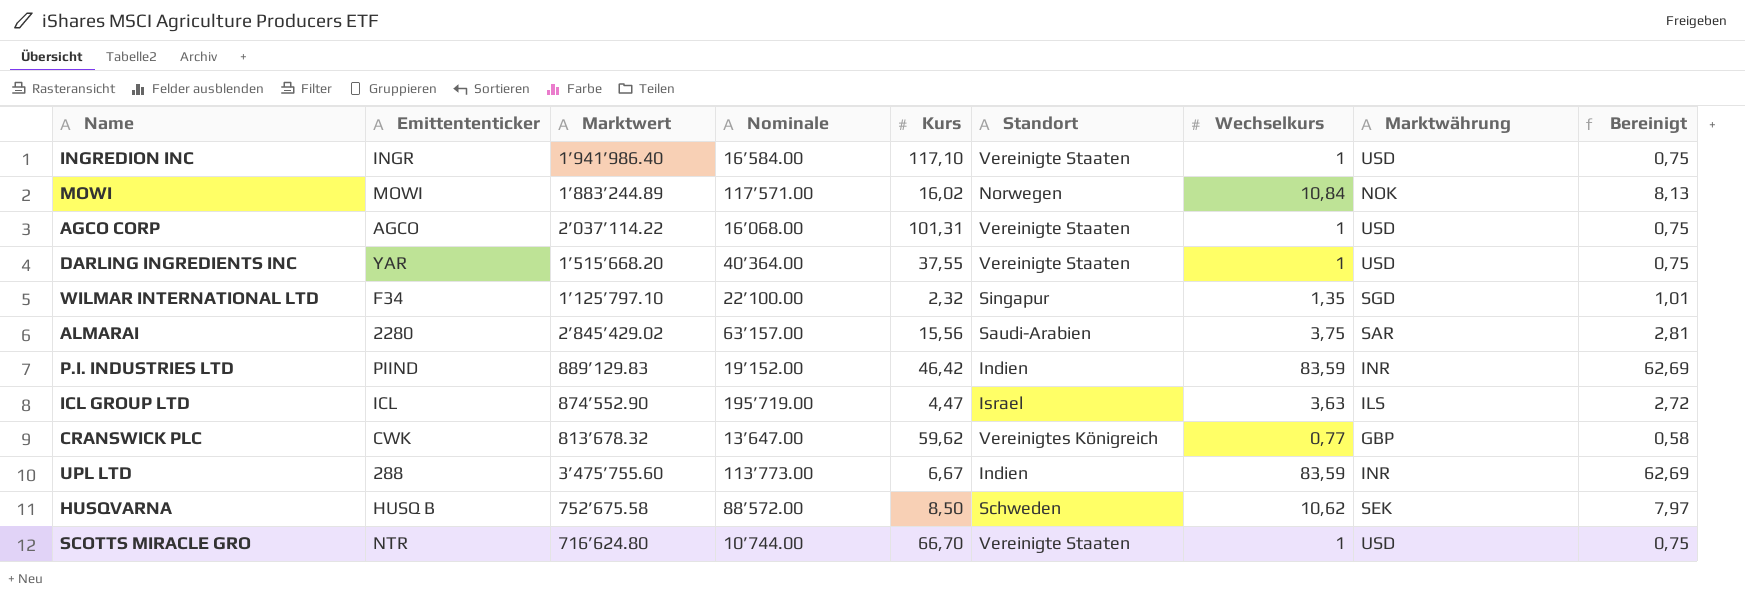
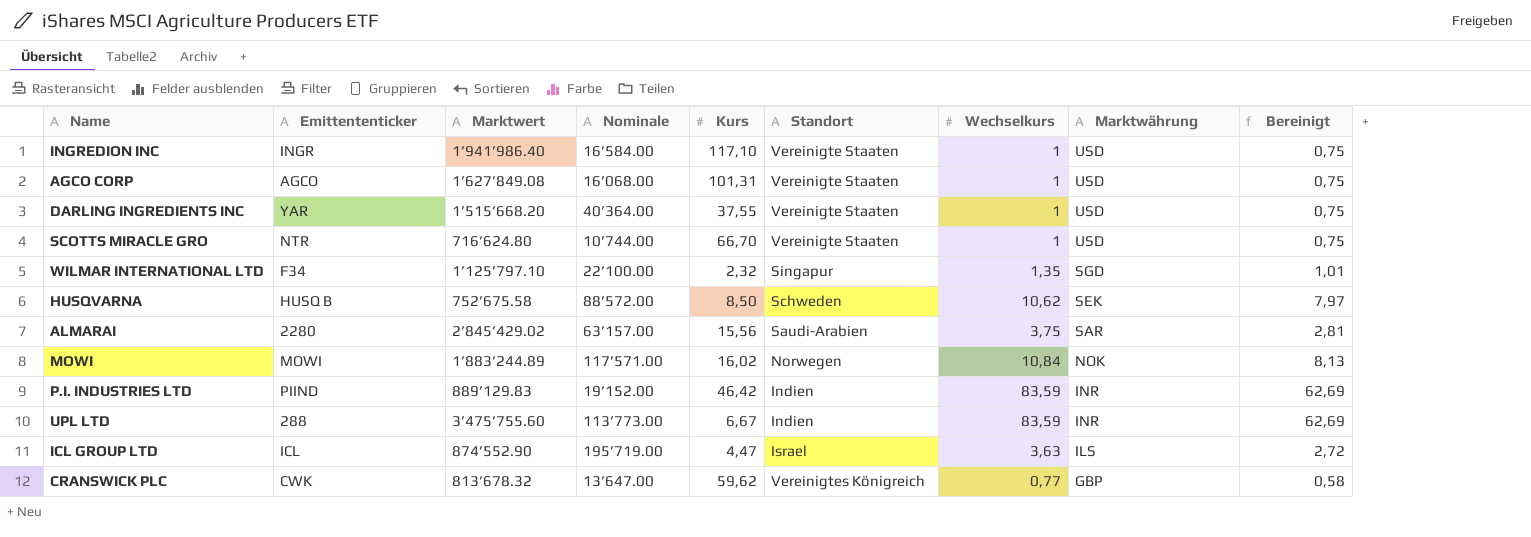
row order: none -> Marktwährung descending
AGCO CORP | Marktwert: 2’037’114.22 -> 1’627’849.08

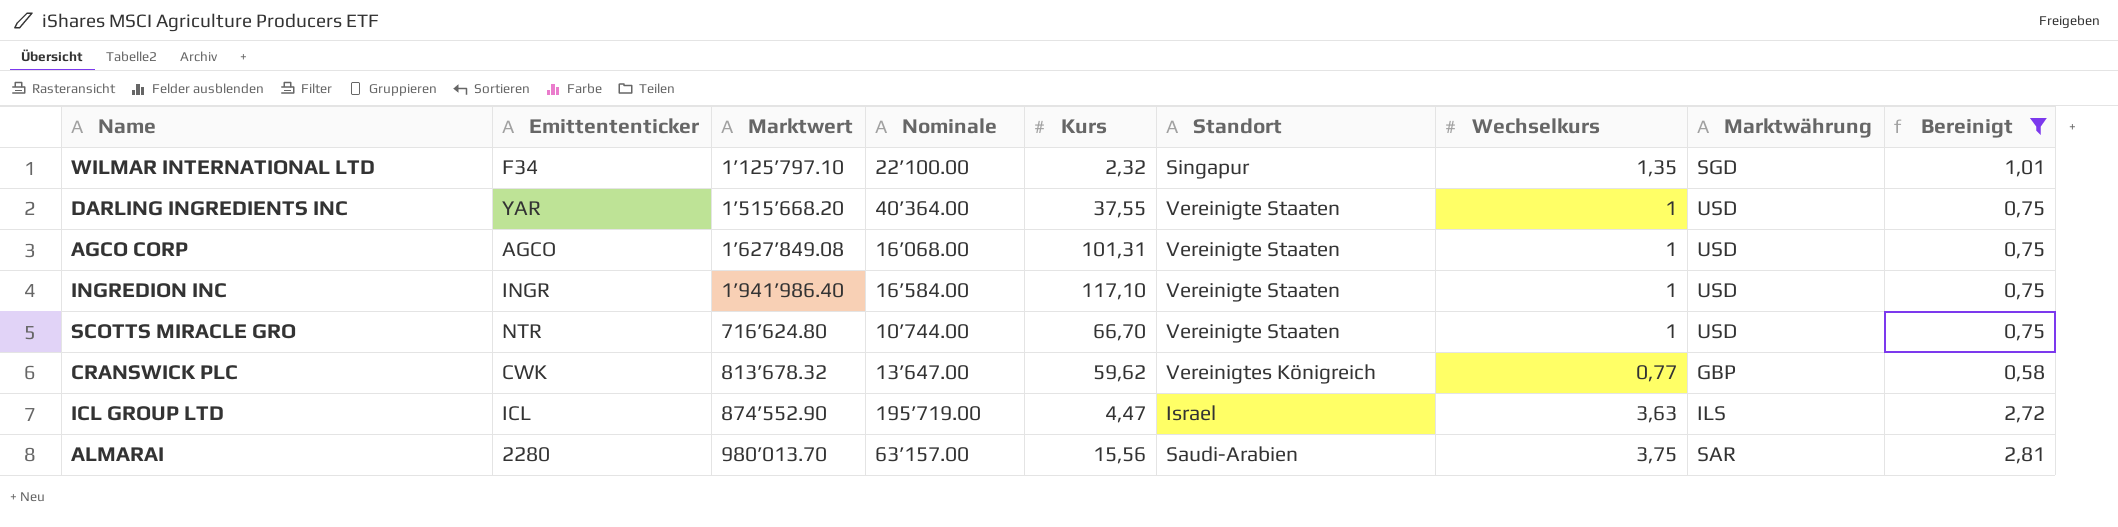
filter: none -> Bereinigt <= 2,81
row order: Marktwährung descending -> Marktwert ascending
ALMARAI | Marktwert: 2’845’429.02 -> 980’013.70

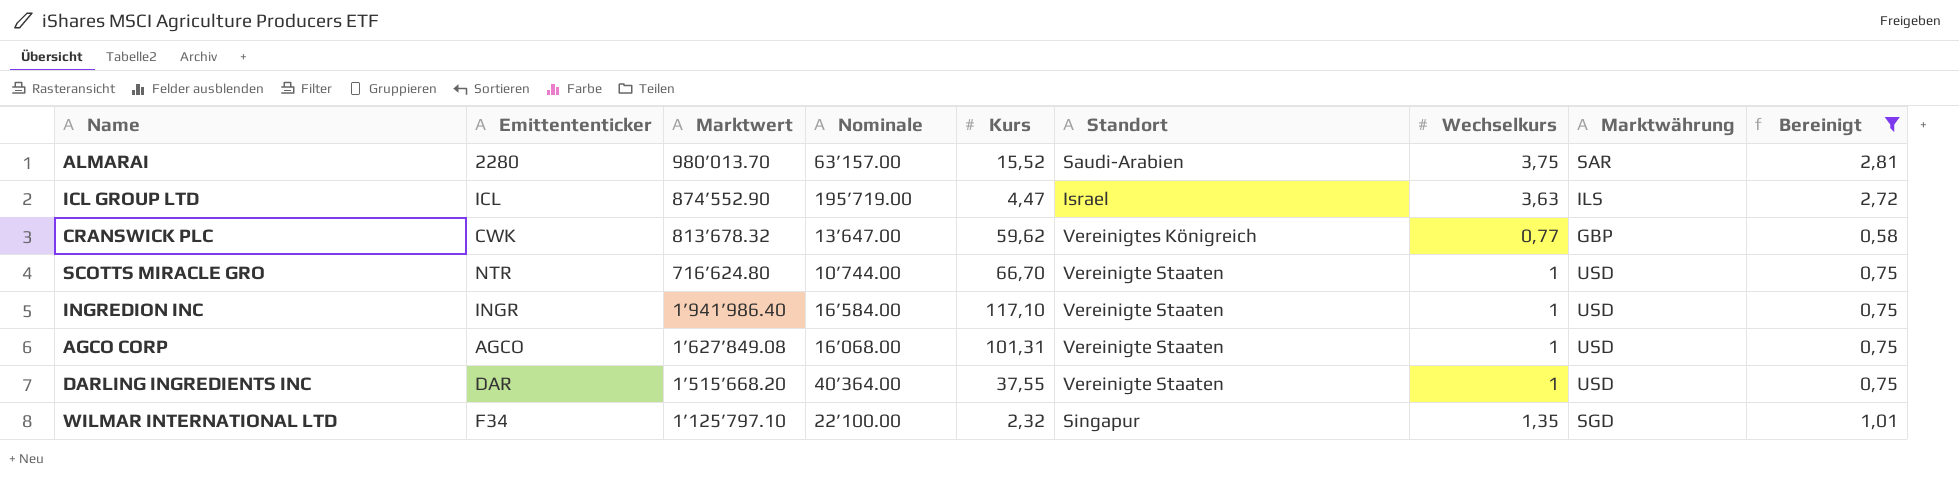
row order: Marktwert ascending -> Marktwert descending
ALMARAI | Kurs: 15,56 -> 15,52
DARLING INGREDIENTS INC | Emittententicker: YAR -> DAR

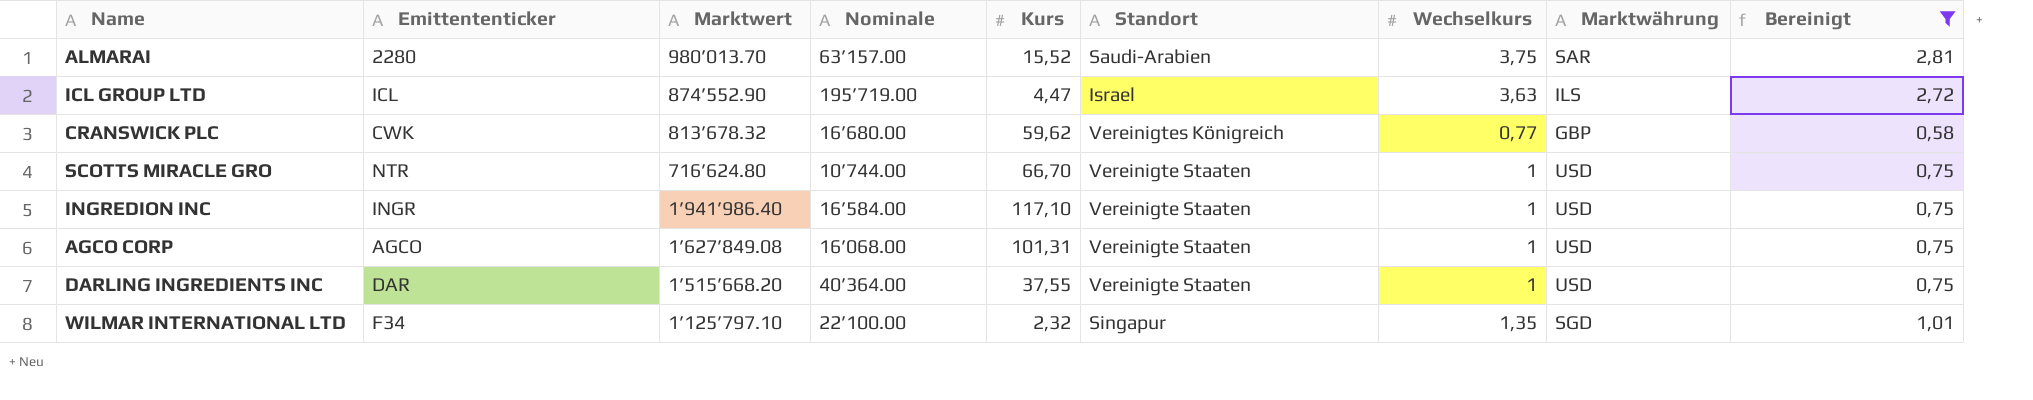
CRANSWICK PLC | Nominale: 13’647.00 -> 16’680.00

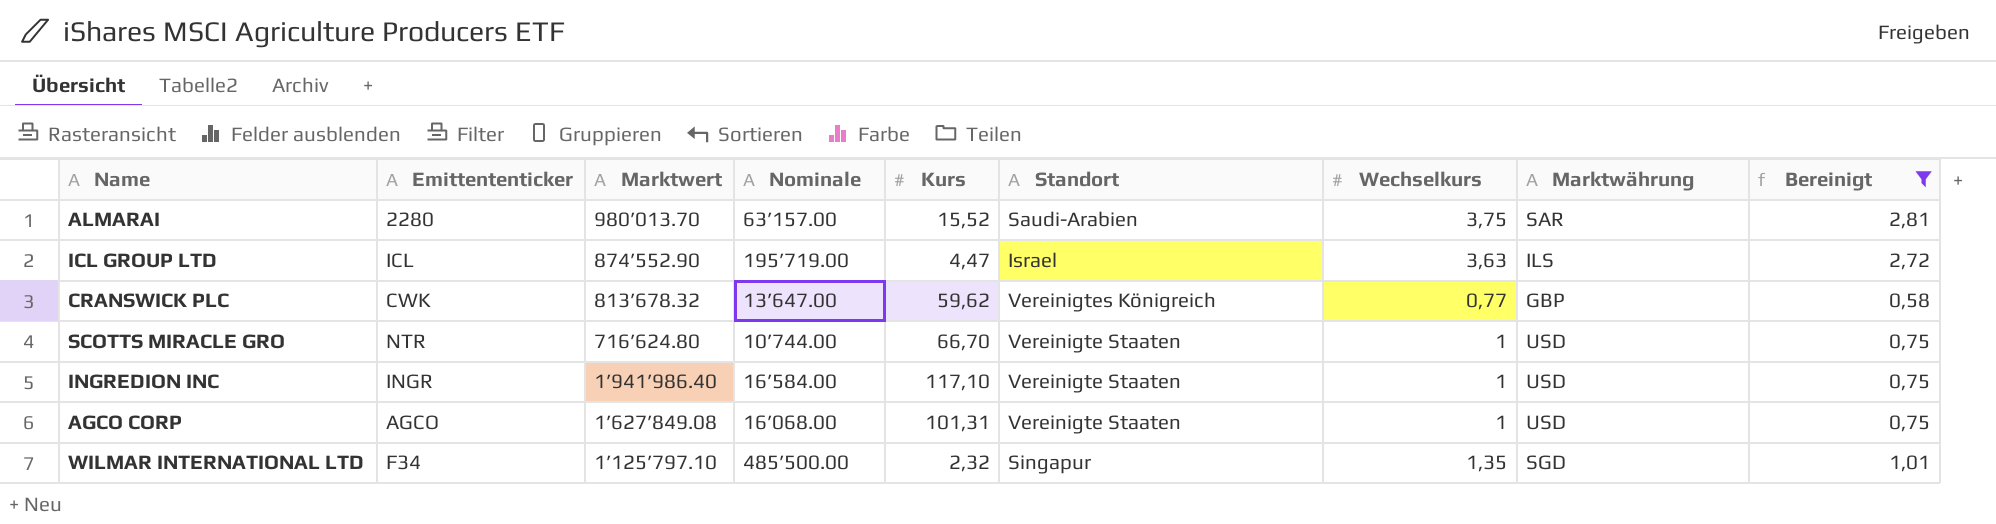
row DARLING INGREDIENTS INC: DAR | 1’515’668.20 | 40’364.00 | 37,55 | Vereinigte Staaten | 1 | USD | 0,75 -> none
CRANSWICK PLC | Nominale: 16’680.00 -> 13’647.00
WILMAR INTERNATIONAL LTD | Nominale: 22’100.00 -> 485’500.00

